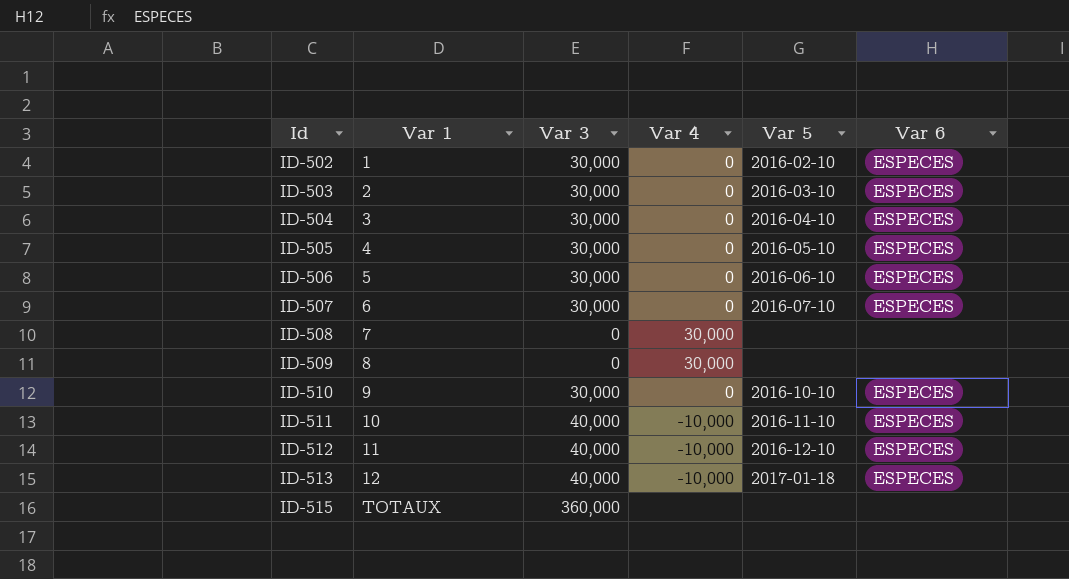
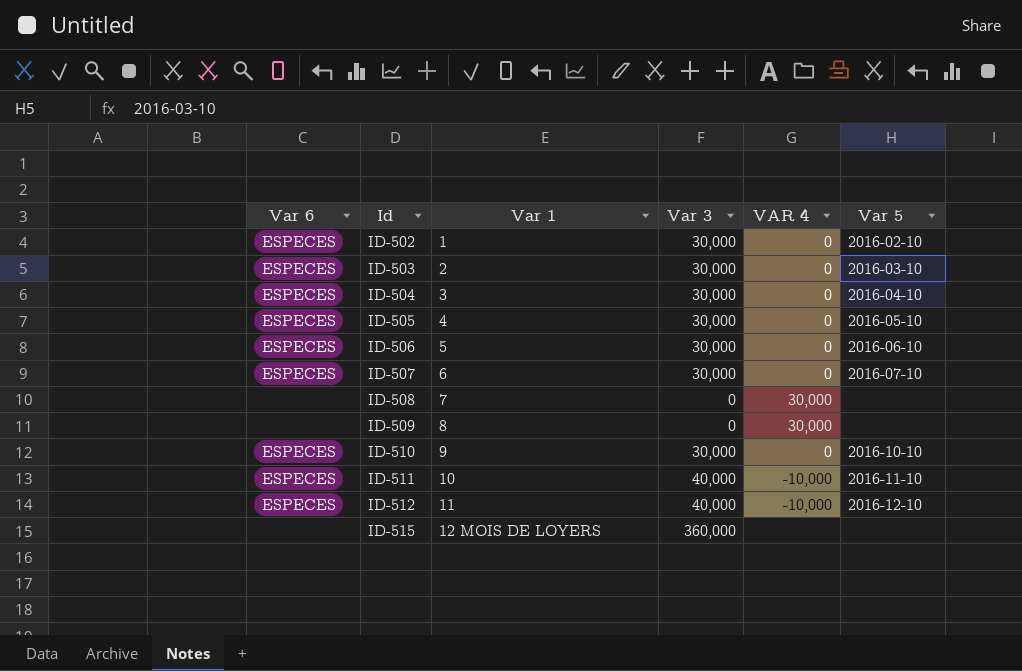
column Var 6 | position: 6 -> 1
column name: Var 4 -> VAR 4
row ID-513: 12 | 40,000 | -10,000 | 2017-01-18 | ESPECES -> none
ID-515 | Var 1: TOTAUX -> 12 MOIS DE LOYERS

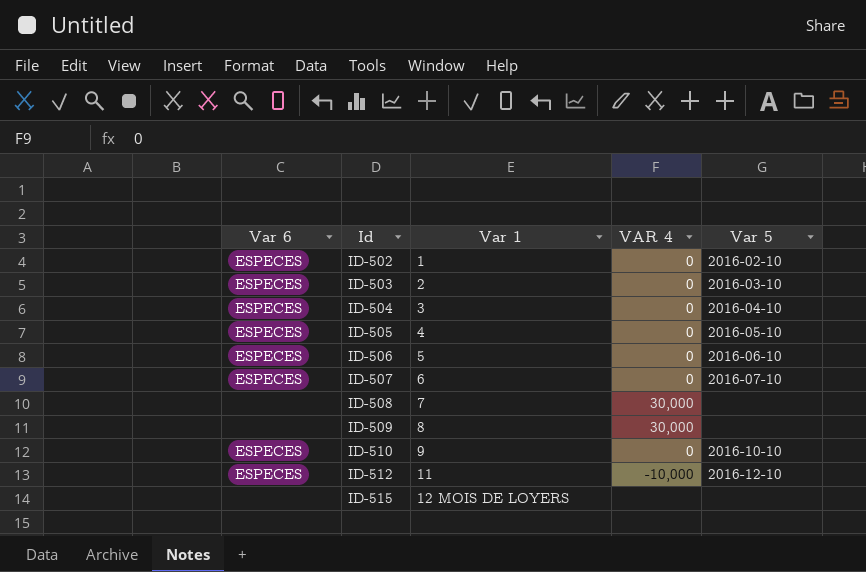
column Var 3 | position: 4 -> none
row ID-511: ESPECES | 10 | 40,000 | -10,000 | 2016-11-10 -> none

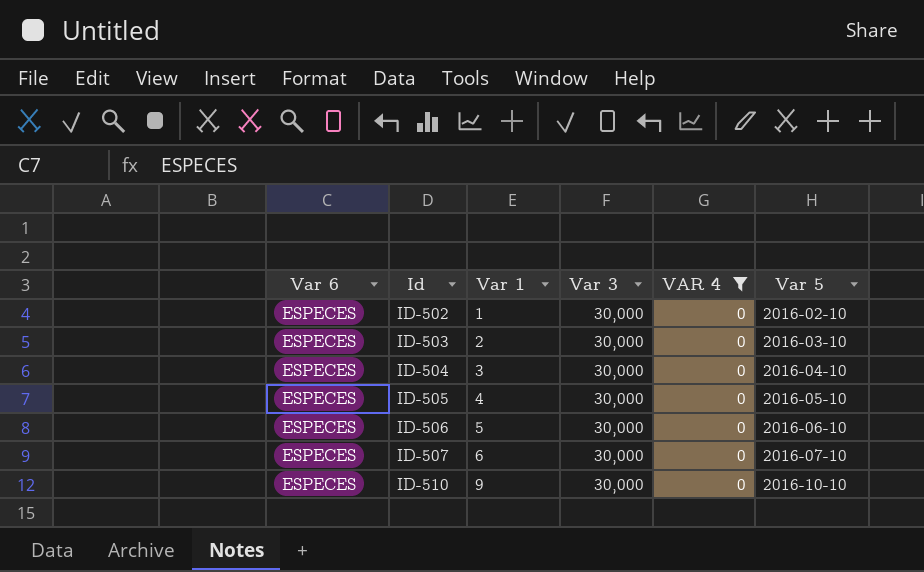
filter: none -> VAR 4 = 0
column Var 3 | position: none -> 4

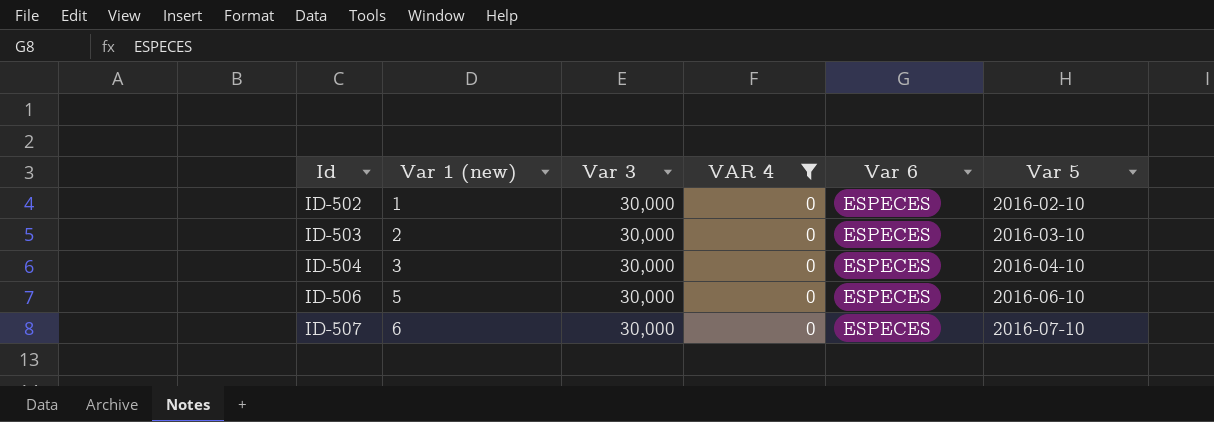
column name: Var 1 -> Var 1 (new)
column Var 6 | position: 1 -> 5
row ID-505: ESPECES | 4 | 30,000 | 0 | 2016-05-10 -> none
row ID-510: ESPECES | 9 | 30,000 | 0 | 2016-10-10 -> none

